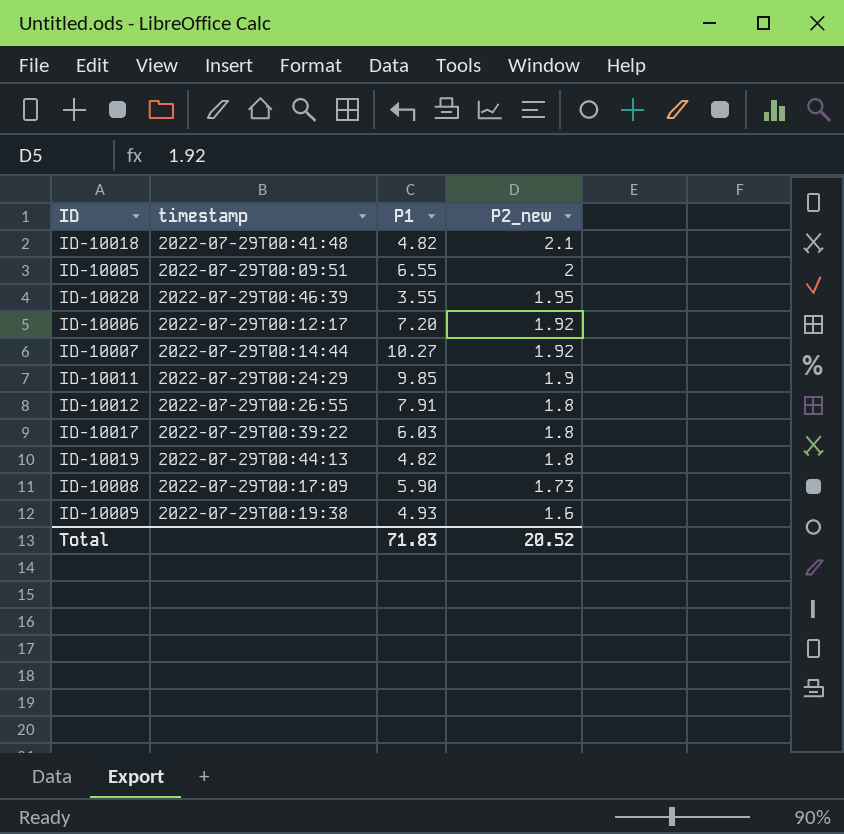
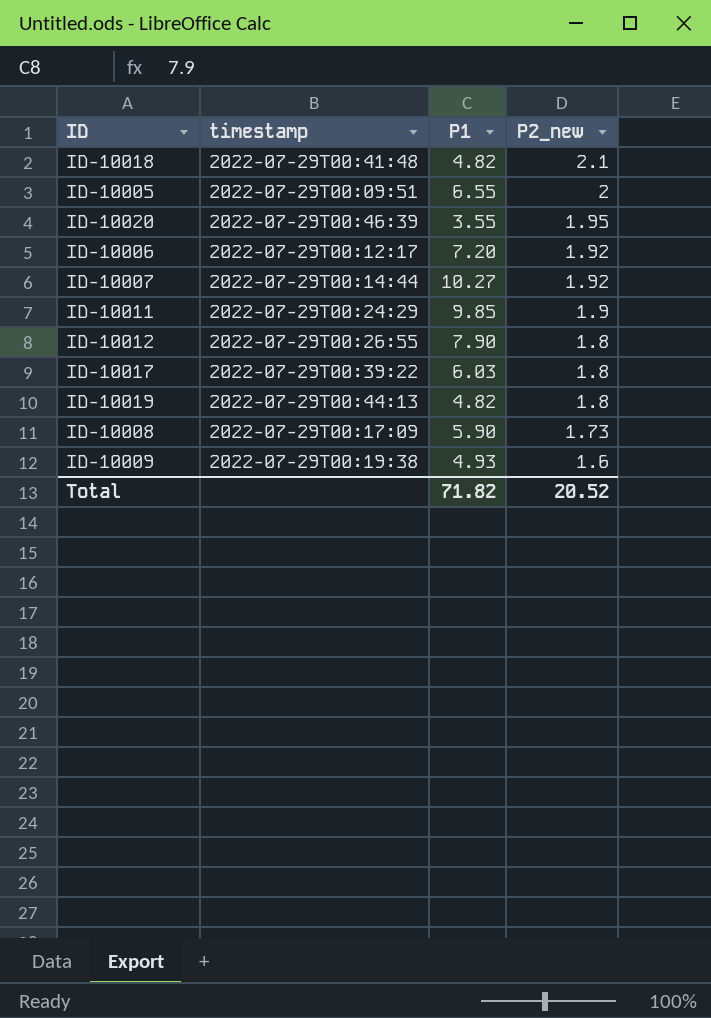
ID-10012 | P1: 7.91 -> 7.90
Total | P1: 71.83 -> 71.82

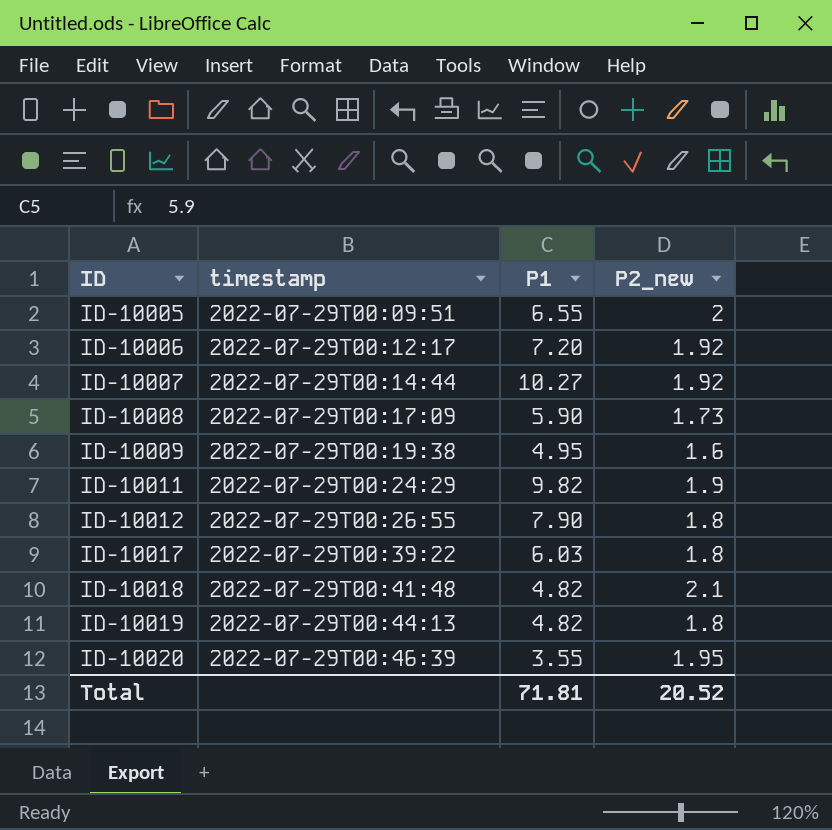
row order: P2_new descending -> ID ascending
ID-10009 | P1: 4.93 -> 4.95
ID-10011 | P1: 9.85 -> 9.82
Total | P1: 71.82 -> 71.81

